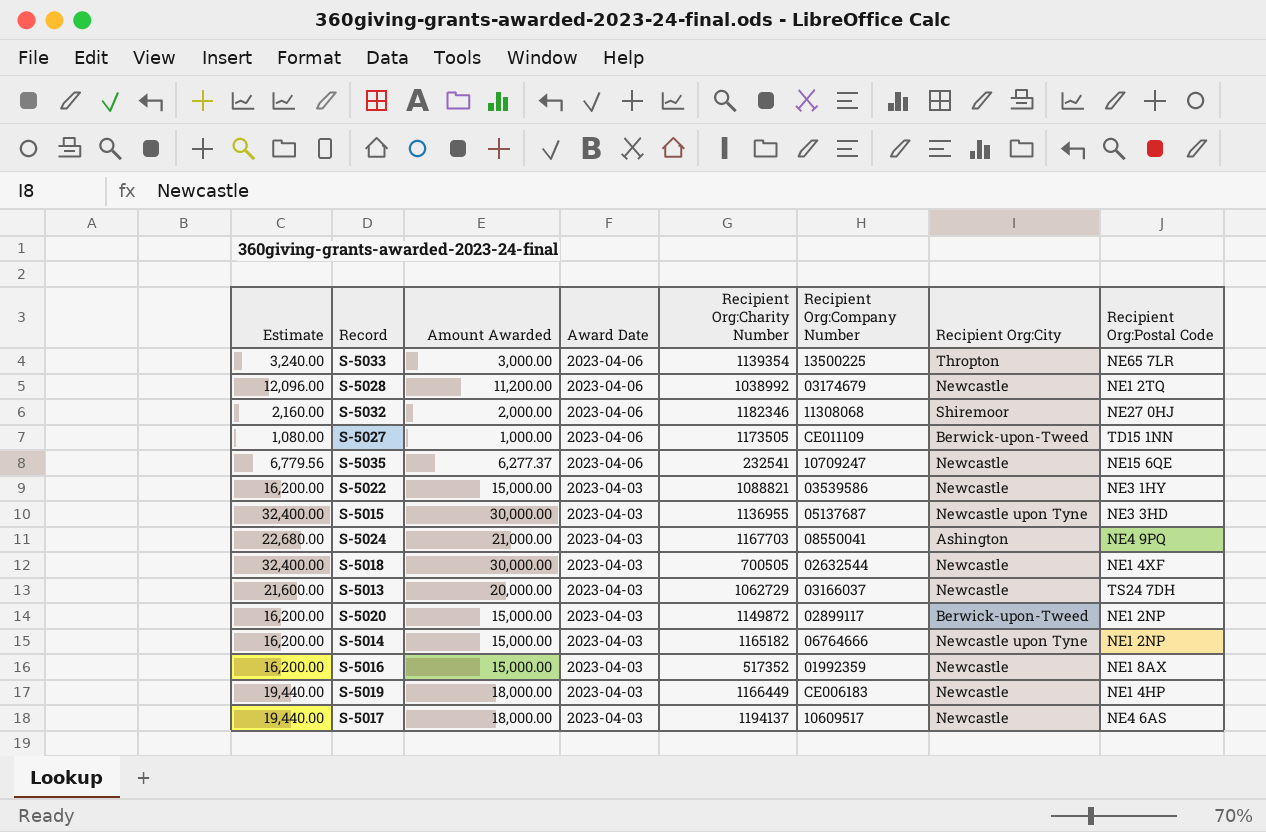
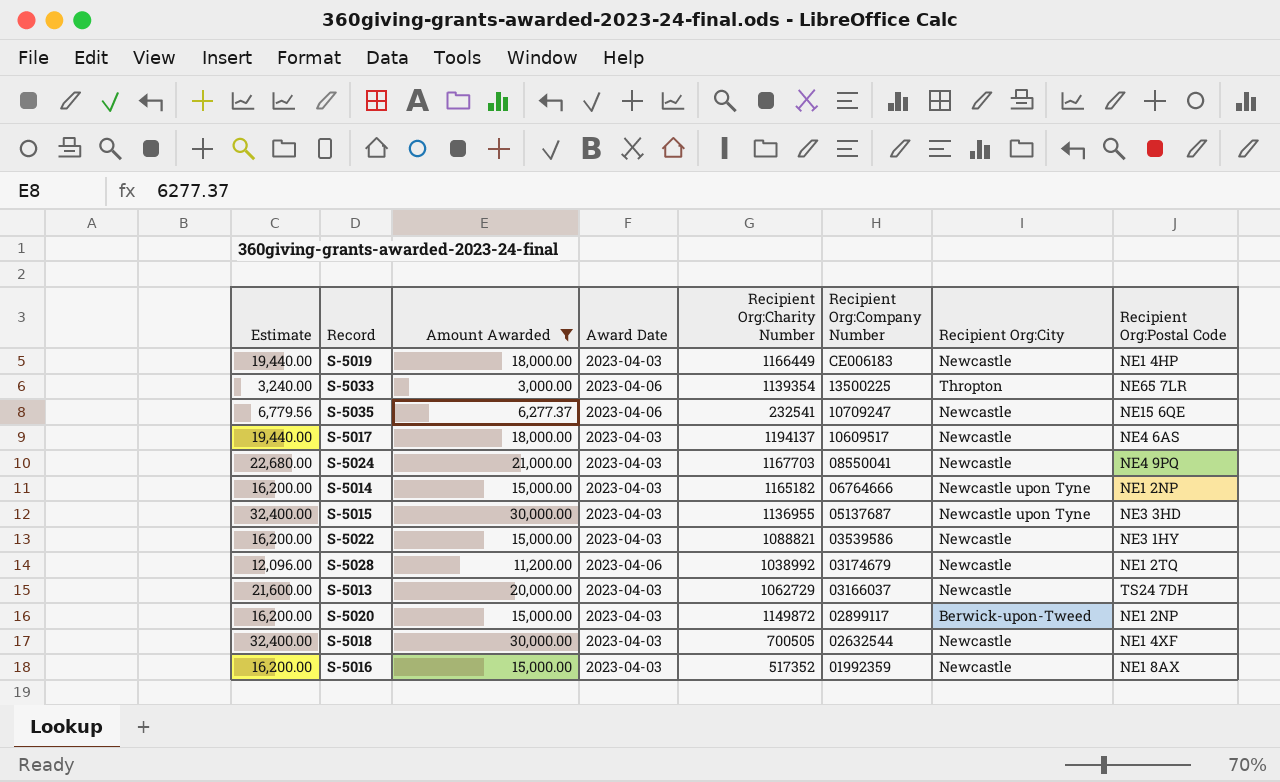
filter: none -> Amount Awarded >= 3,000.00
row order: Award Date descending -> Recipient Org:Company Number descending
S-5024 | Recipient Org:City: Ashington -> Newcastle

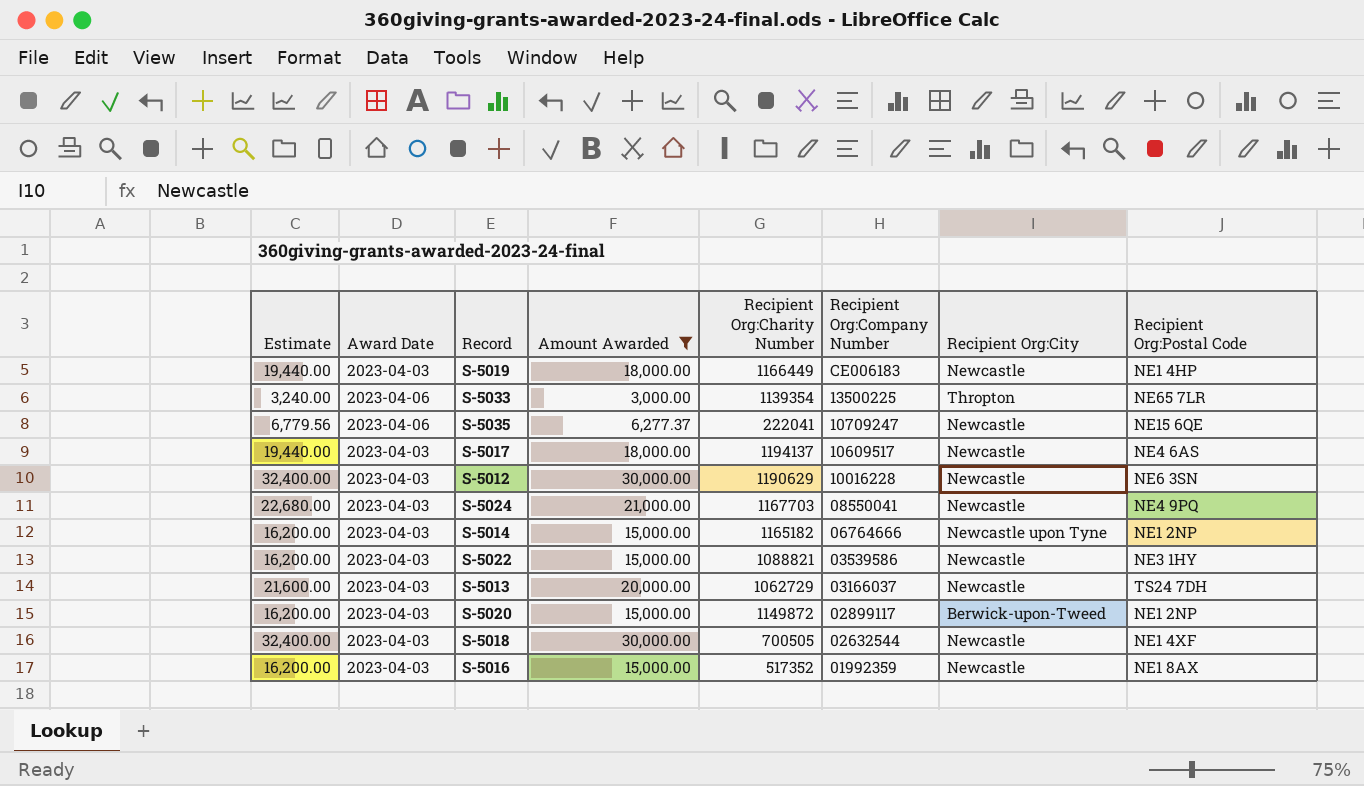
column Award Date | position: 4 -> 2
row S-5015: 32,400.00 | 30,000.00 | 2023-04-03 | 1136955 | 05137687 | Newcastle upon Tyne | NE3 3HD -> none
row S-5028: 12,096.00 | 11,200.00 | 2023-04-06 | 1038992 | 03174679 | Newcastle | NE1 2TQ -> none
S-5035 | Recipient Org:Charity Number: 232541 -> 222041
row S-5012: none -> 32,400.00 | 2023-04-03 | 30,000.00 | 1190629 | 10016228 | Newcastle | NE6 3SN

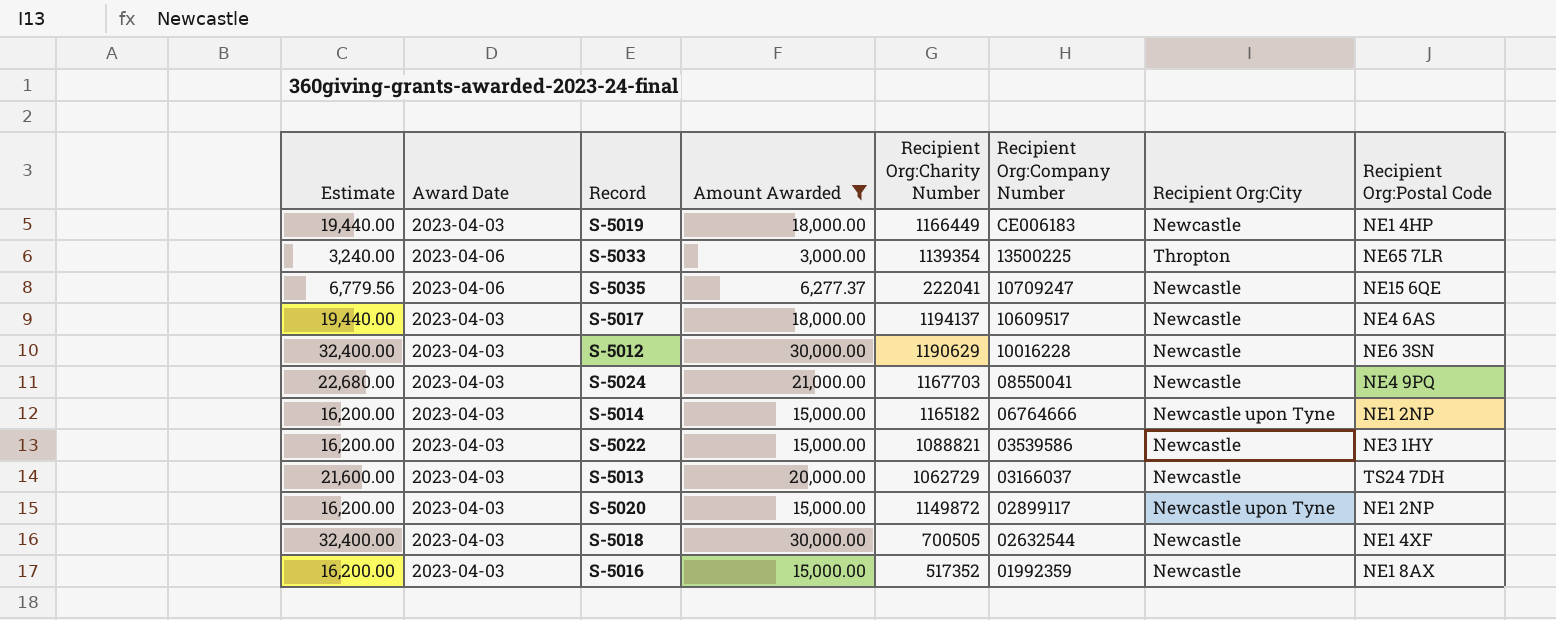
S-5020 | Recipient Org:City: Berwick-upon-Tweed -> Newcastle upon Tyne

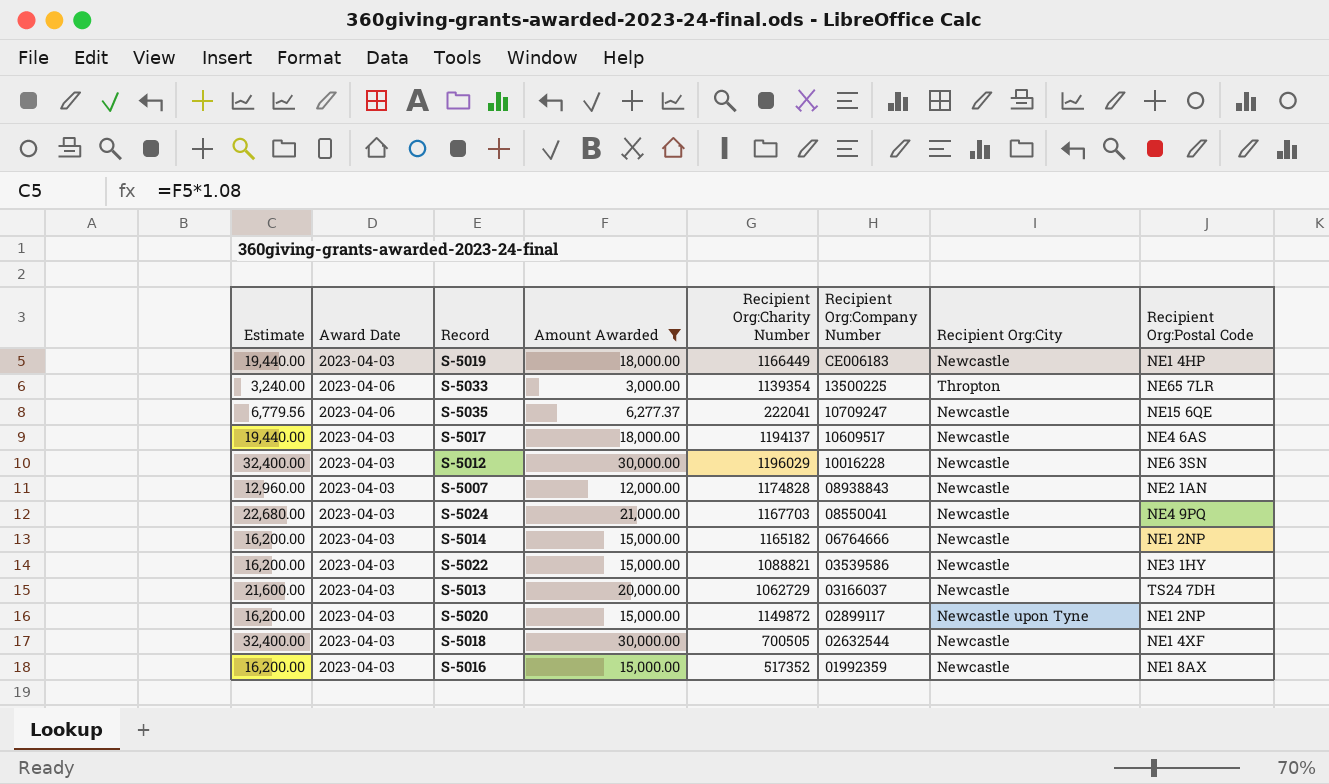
S-5012 | Recipient Org:Charity Number: 1190629 -> 1196029
row S-5007: none -> 12,960.00 | 2023-04-03 | 12,000.00 | 1174828 | 08938843 | Newcastle | NE2 1AN
S-5014 | Recipient Org:City: Newcastle upon Tyne -> Newcastle

